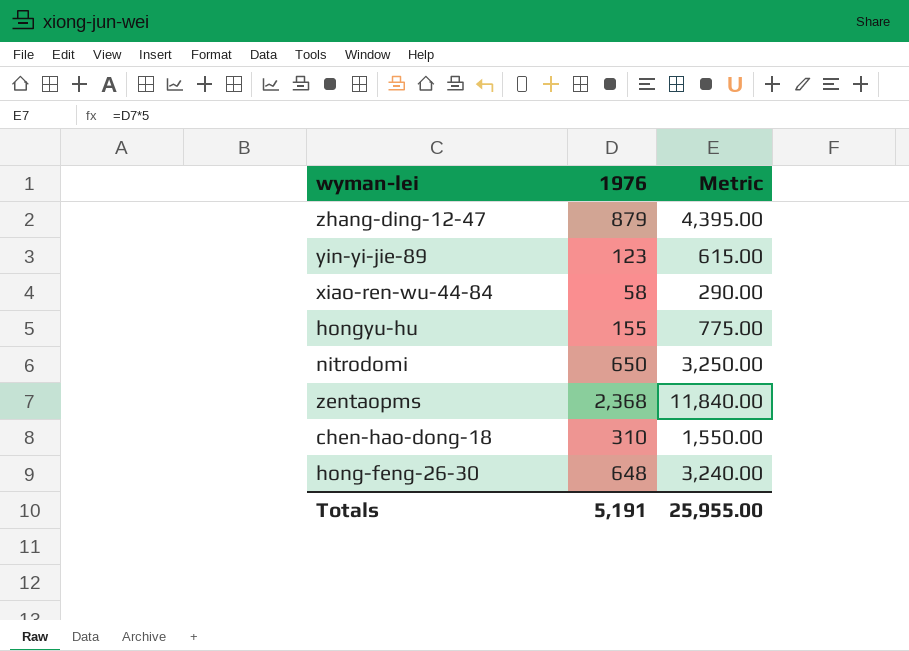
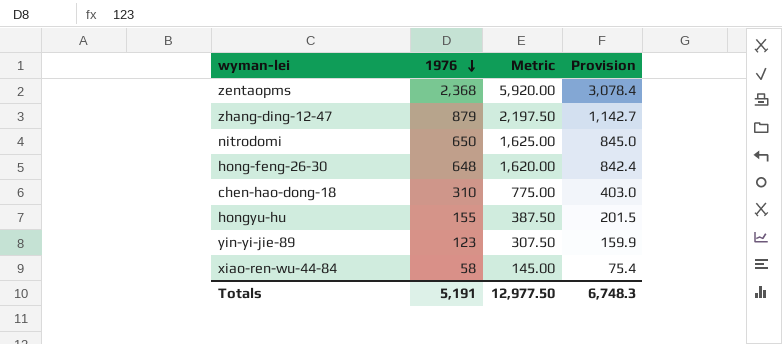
row order: none -> 1976 descending
column Metric | formula: [1976] * 5 -> [1976] * 2.5
column Provision | formula: none -> [1976] * 1.3
Totals | Metric: 25,955.00 -> 12,977.50

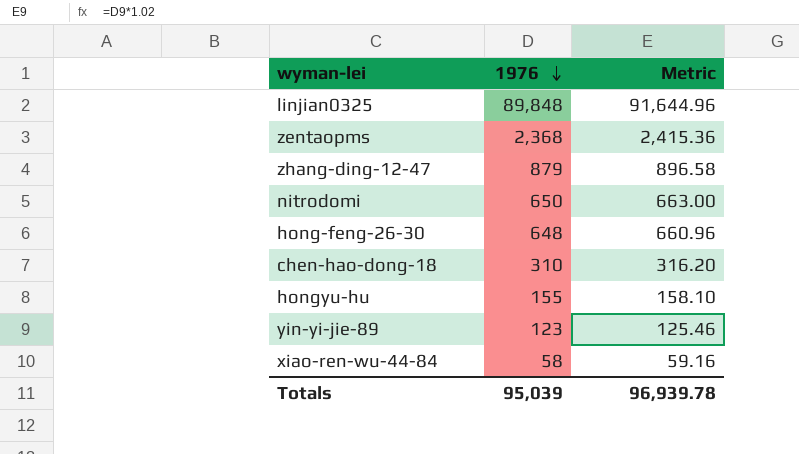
column Provision | formula: [1976] * 1.3 -> none
column Metric | formula: [1976] * 2.5 -> [1976] * 1.02
row linjian0325: none -> 89,848 | 91,644.96
Totals | 1976: 5,191 -> 95,039
Totals | Metric: 12,977.50 -> 96,939.78

